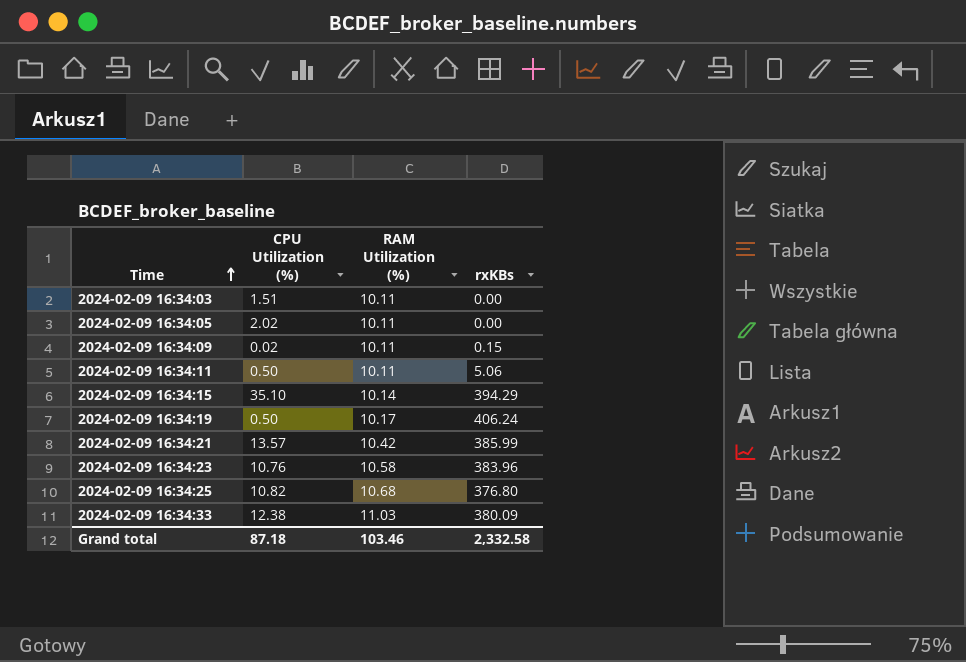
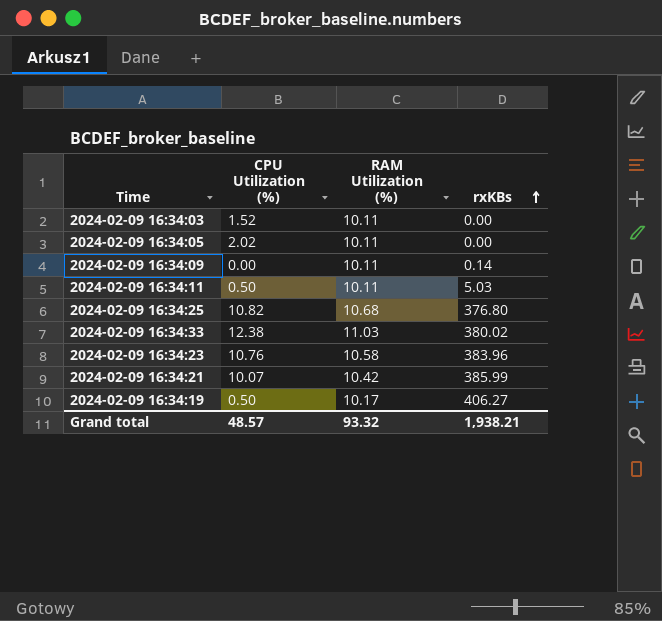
row order: Time ascending -> rxKBs ascending
row 2024-02-09 16:34:15: 35.10 | 10.14 | 394.29 -> none
2024-02-09 16:34:03 | CPU Utilization (%): 1.51 -> 1.52
2024-02-09 16:34:09 | CPU Utilization (%): 0.02 -> 0.00
2024-02-09 16:34:09 | rxKBs: 0.15 -> 0.14
2024-02-09 16:34:11 | rxKBs: 5.06 -> 5.03
2024-02-09 16:34:33 | rxKBs: 380.09 -> 380.02
2024-02-09 16:34:21 | CPU Utilization (%): 13.57 -> 10.07
2024-02-09 16:34:19 | rxKBs: 406.24 -> 406.27
Grand total | CPU Utilization (%): 87.18 -> 48.57
Grand total | RAM Utilization (%): 103.46 -> 93.32
Grand total | rxKBs: 2,332.58 -> 1,938.21

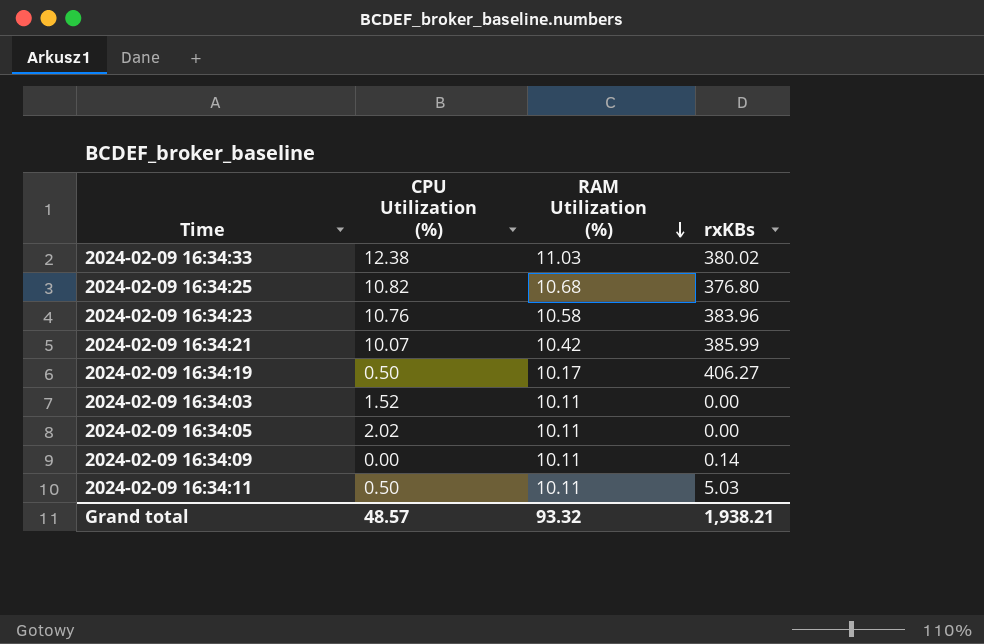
row order: rxKBs ascending -> RAM Utilization (%) descending

